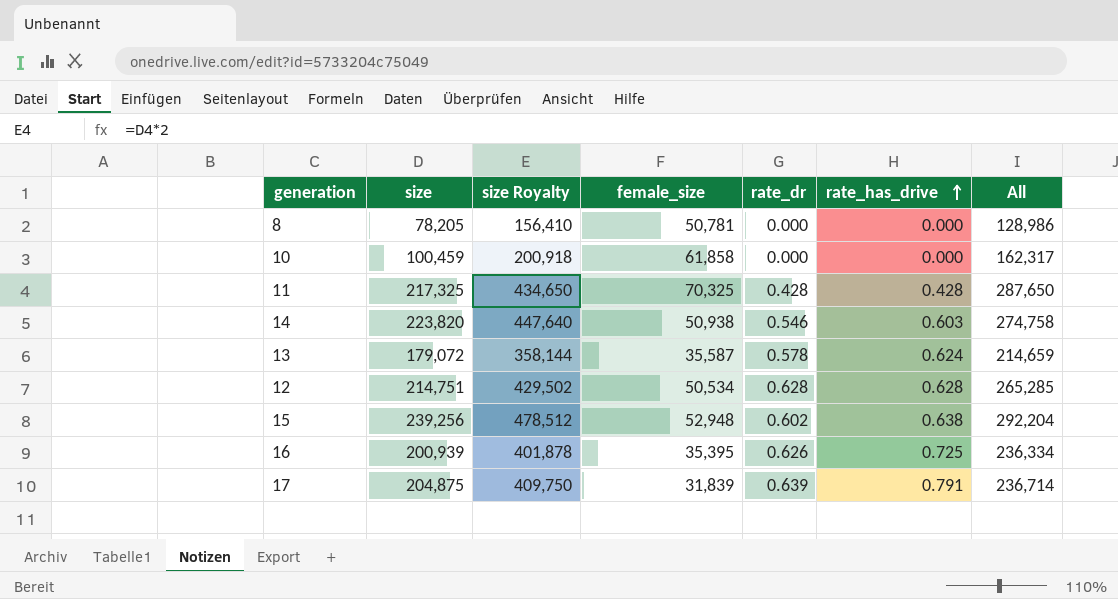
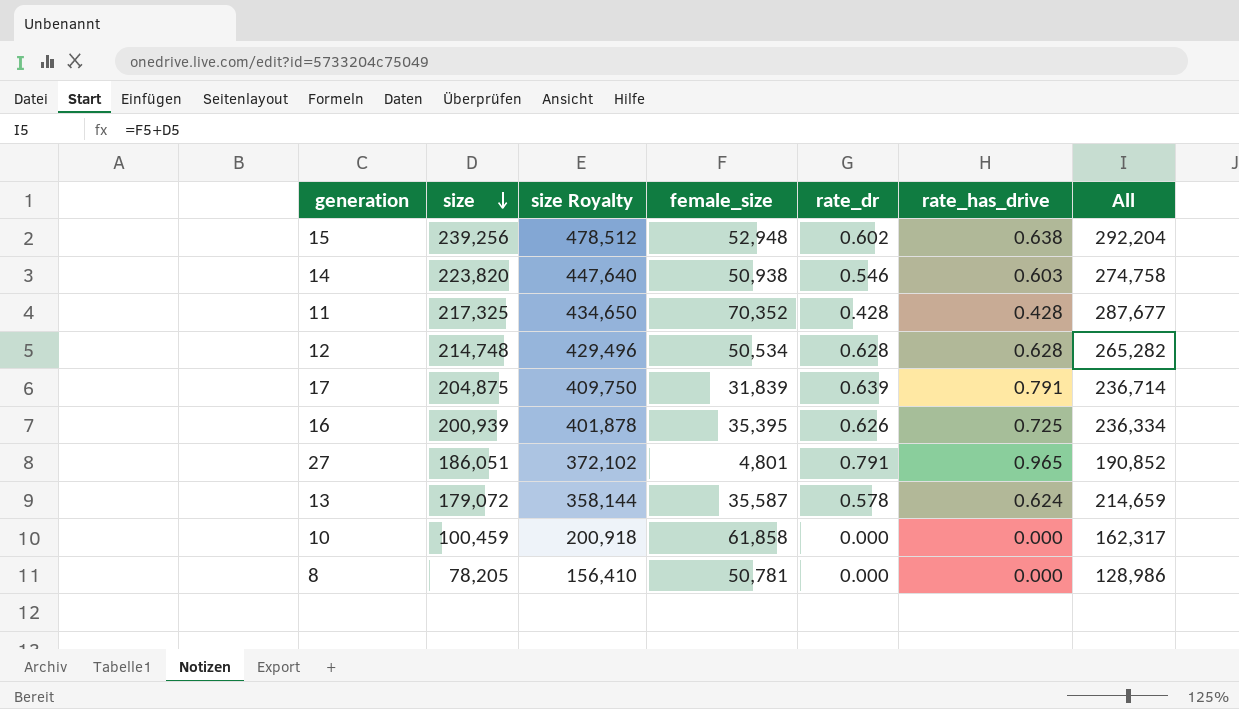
row order: rate_has_drive ascending -> size descending
11 | female_size: 70,325 -> 70,352
11 | All: 287,650 -> 287,677
12 | size: 214,751 -> 214,748
12 | size Royalty: 429,502 -> 429,496
12 | All: 265,285 -> 265,282
row 27: none -> 186,051 | 372,102 | 4,801 | 0.791 | 0.965 | 190,852

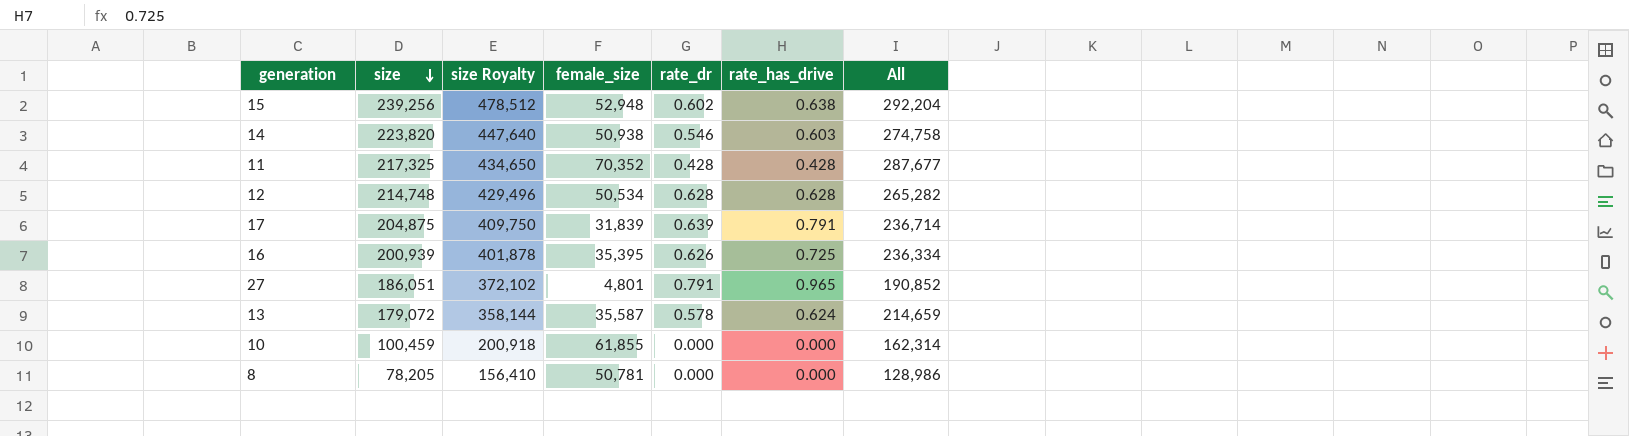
10 | female_size: 61,858 -> 61,855
10 | All: 162,317 -> 162,314

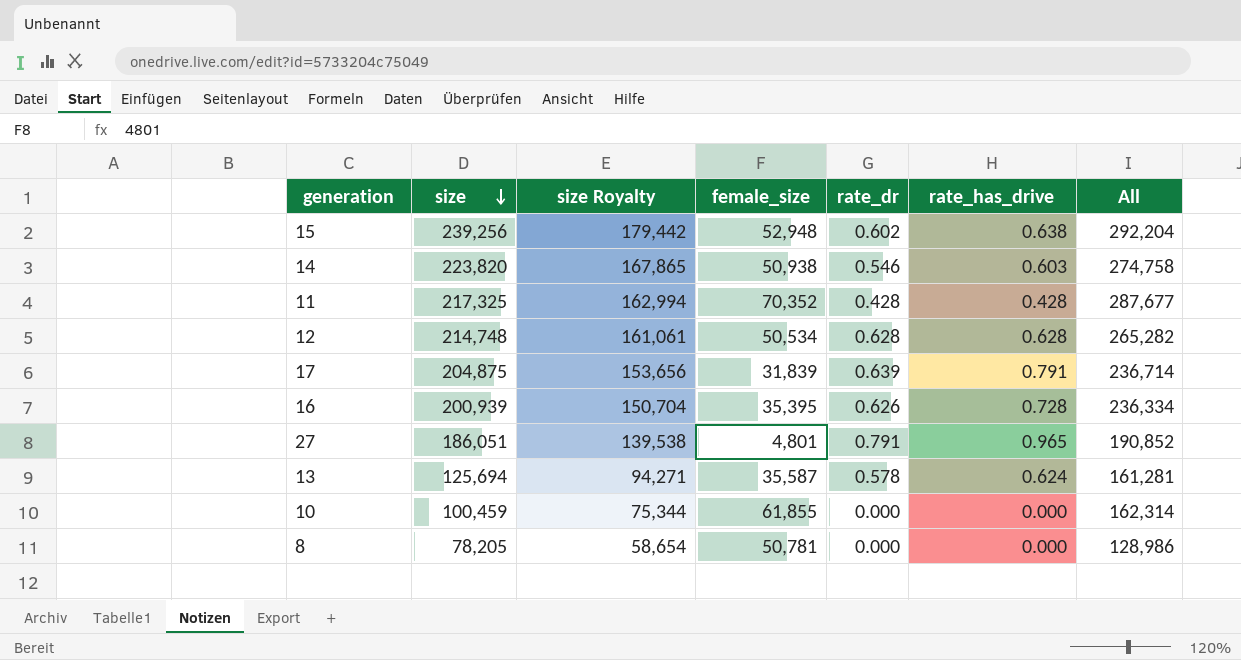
column size Royalty | formula: [size] * 2 -> [size] * 0.75
16 | rate_has_drive: 0.725 -> 0.728
13 | size: 179,072 -> 125,694
13 | All: 214,659 -> 161,281

